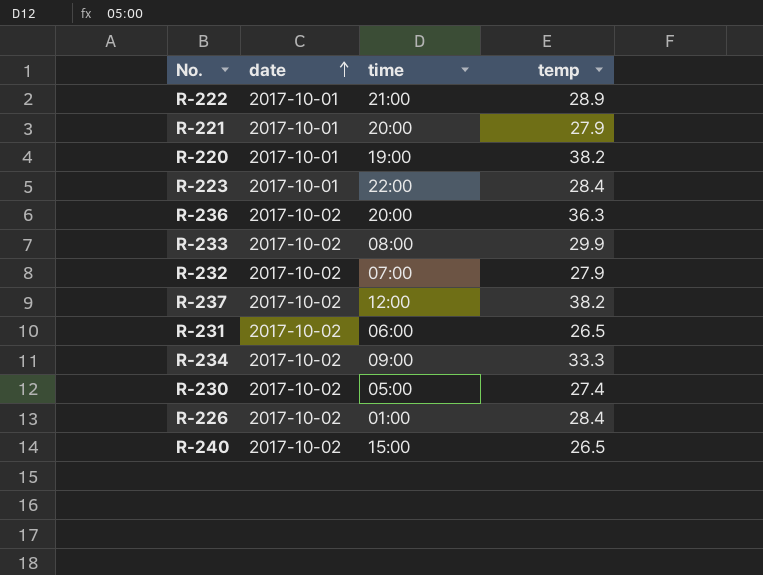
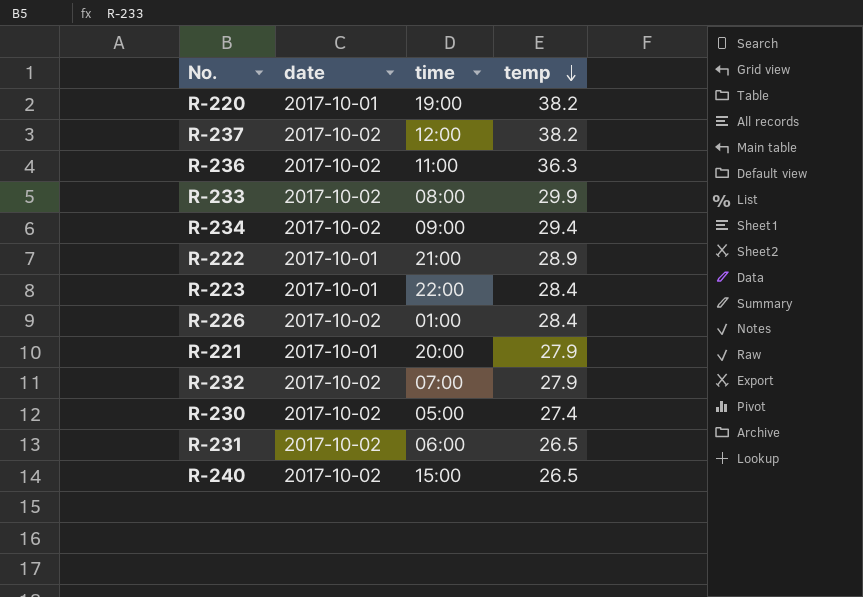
row order: date ascending -> temp descending
R-236 | time: 20:00 -> 11:00
R-234 | temp: 33.3 -> 29.4

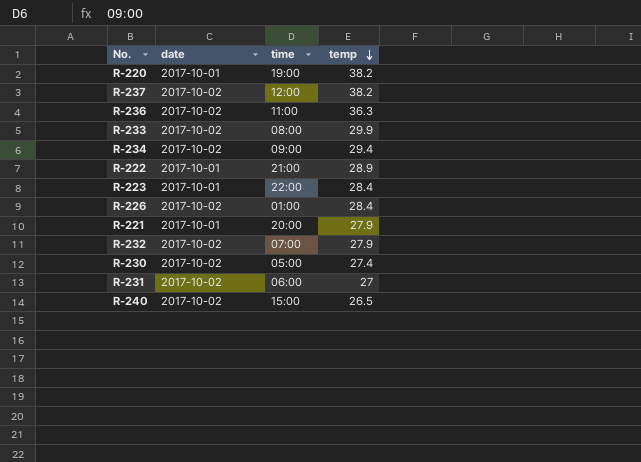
R-231 | temp: 26.5 -> 27

